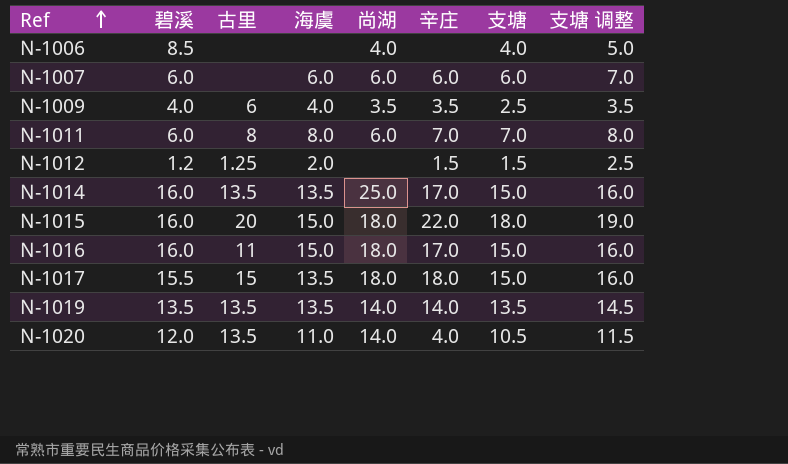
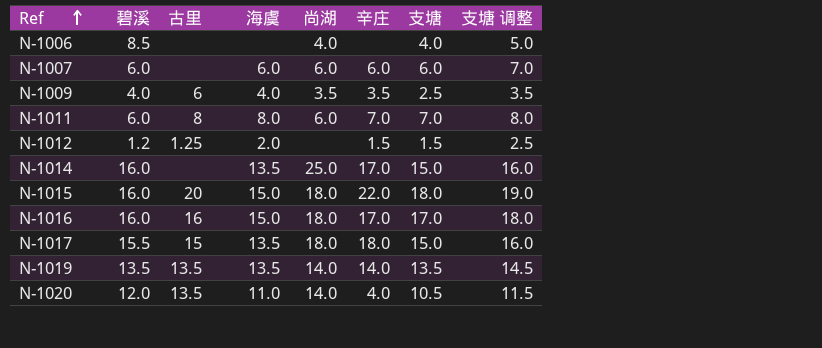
N-1014 | 古里: 13.5 -> none
N-1016 | 古里: 11 -> 16
N-1016 | 支塘: 15.0 -> 17.0
N-1016 | 支塘 调整: 16.0 -> 18.0

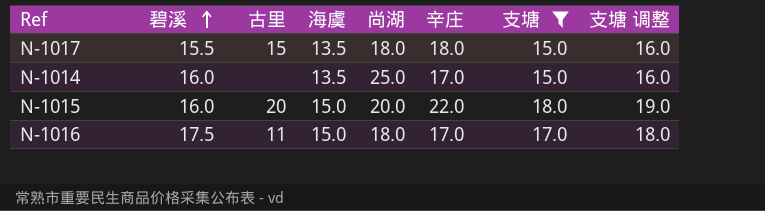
filter: none -> 支塘 >= 15.0
row order: Ref ascending -> 碧溪 ascending
N-1015 | 尚湖: 18.0 -> 20.0
N-1016 | 碧溪: 16.0 -> 17.5
N-1016 | 古里: 16 -> 11

